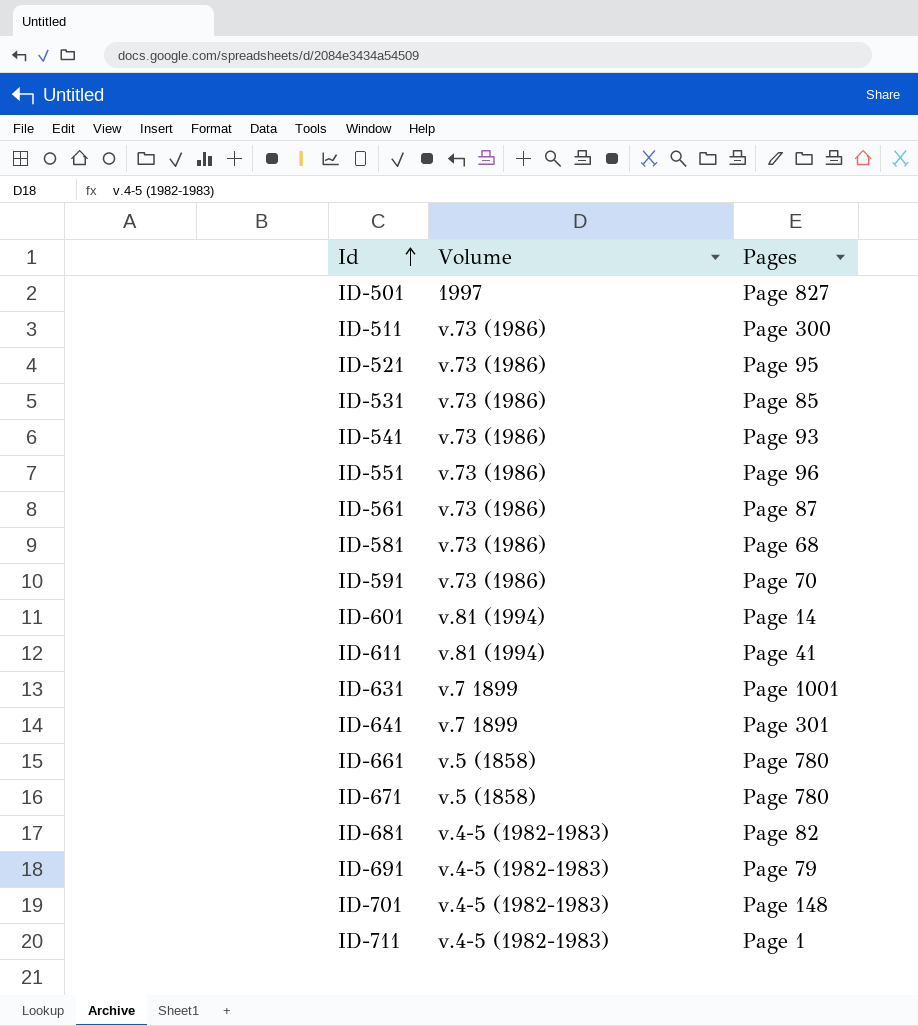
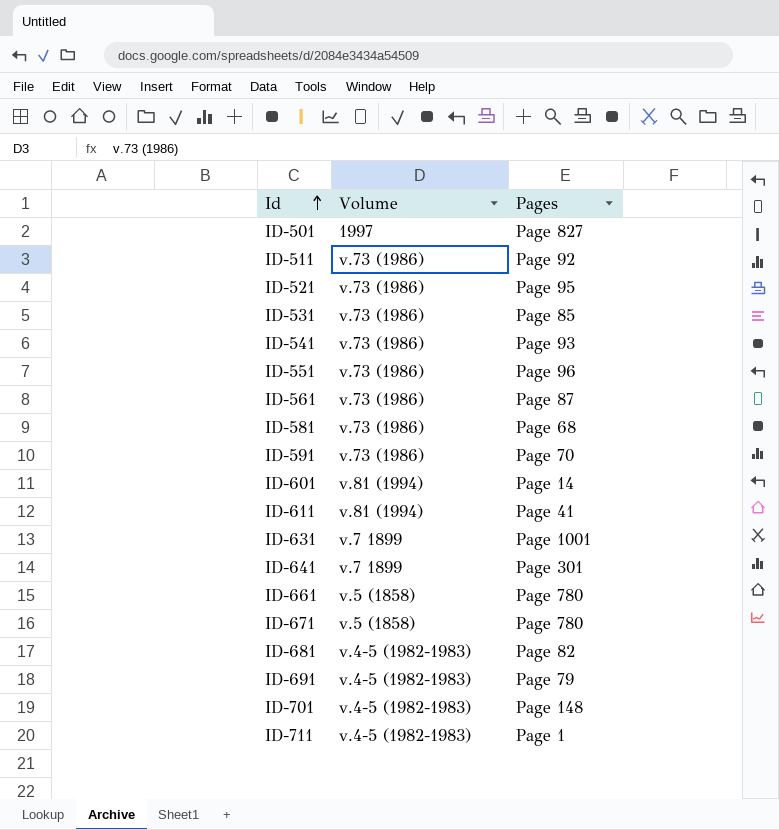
ID-511 | Pages: Page 300 -> Page 92

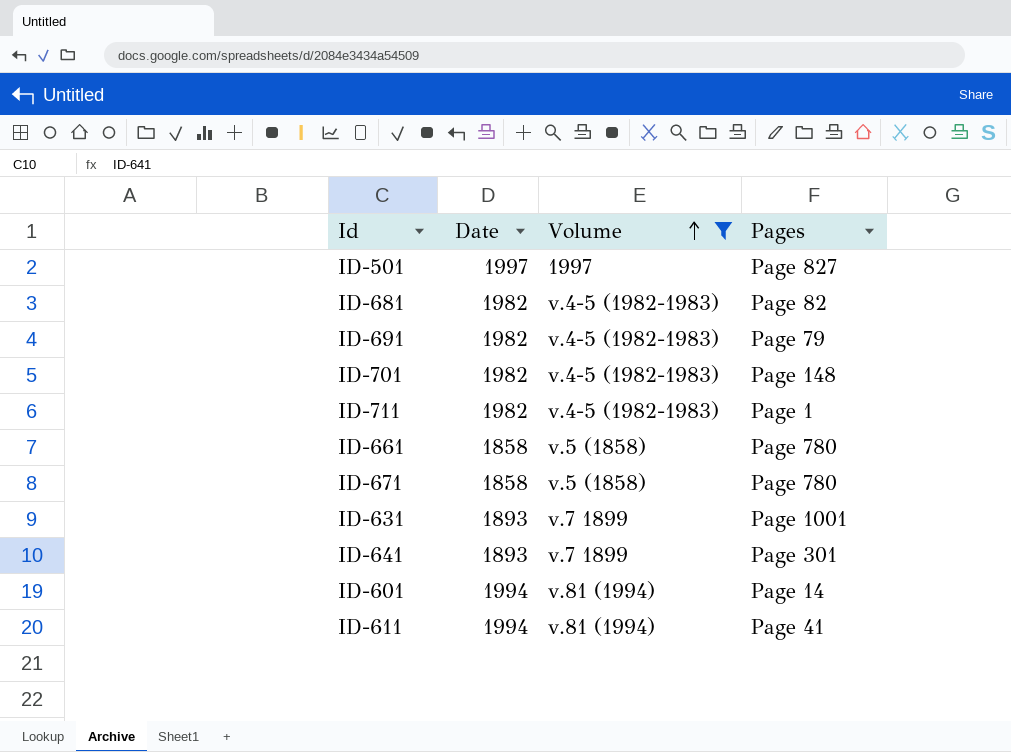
filter: none -> Volume != v.73 (1986)
row order: Id ascending -> Volume ascending
column Date | position: none -> 2

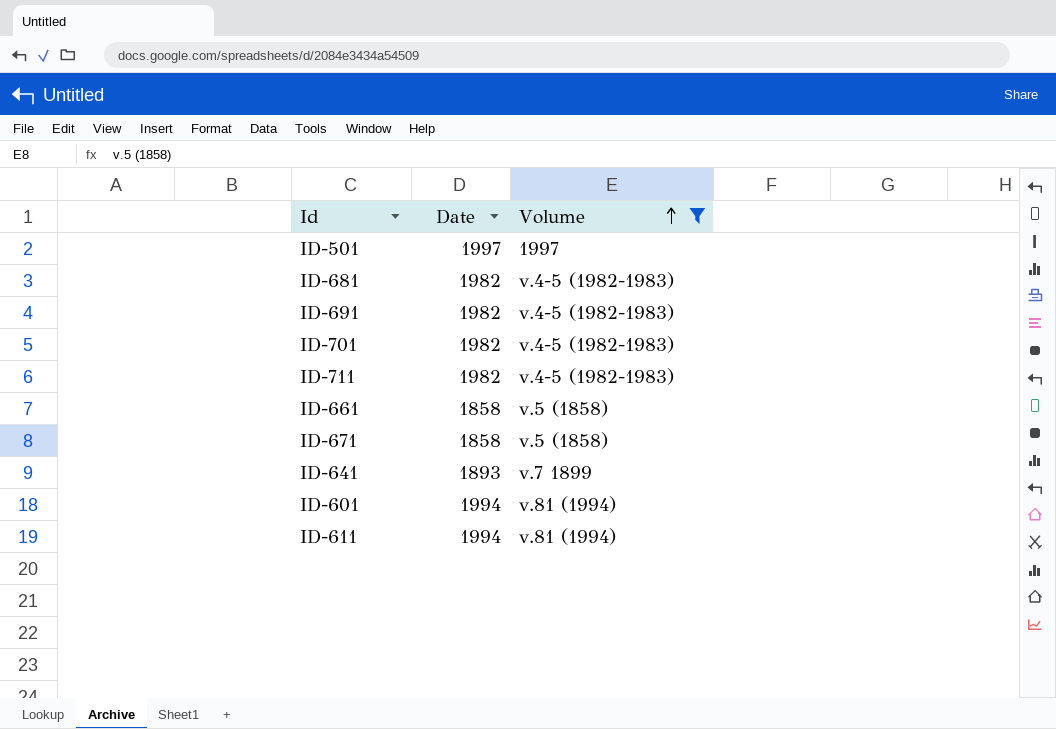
column Pages | position: 4 -> none
row ID-631: 1893 | v.7 1899 | Page 1001 -> none

